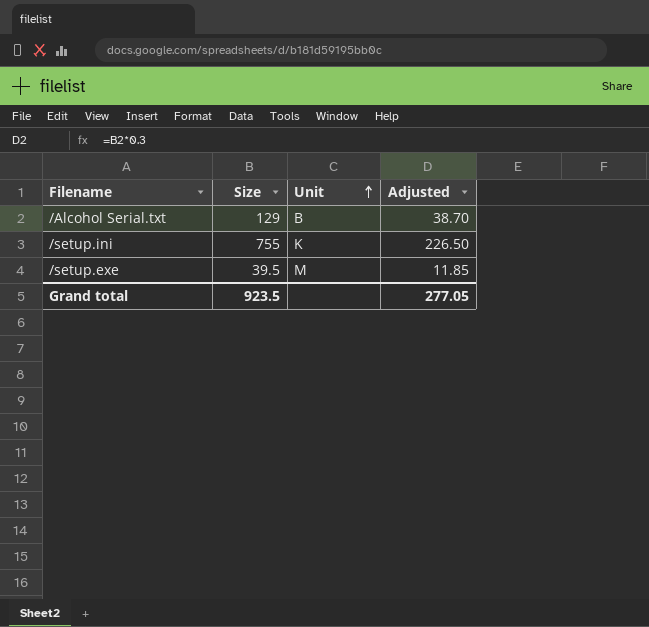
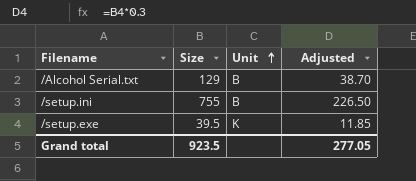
/setup.ini | Unit: K -> B
/setup.exe | Unit: M -> K

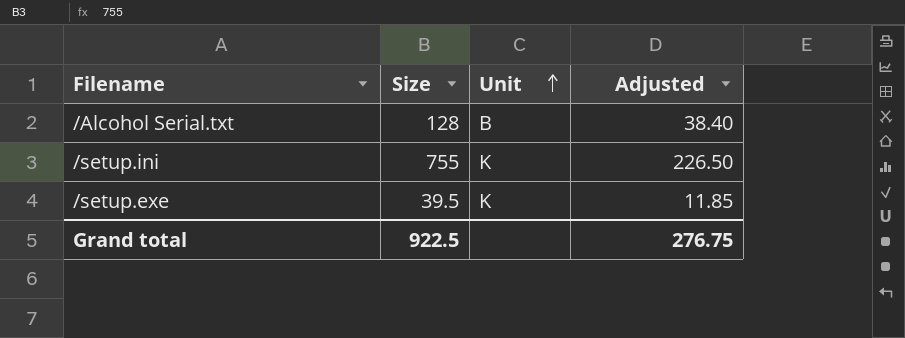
/Alcohol Serial.txt | Size: 129 -> 128
/Alcohol Serial.txt | Adjusted: 38.70 -> 38.40
/setup.ini | Unit: B -> K
Grand total | Size: 923.5 -> 922.5
Grand total | Adjusted: 277.05 -> 276.75

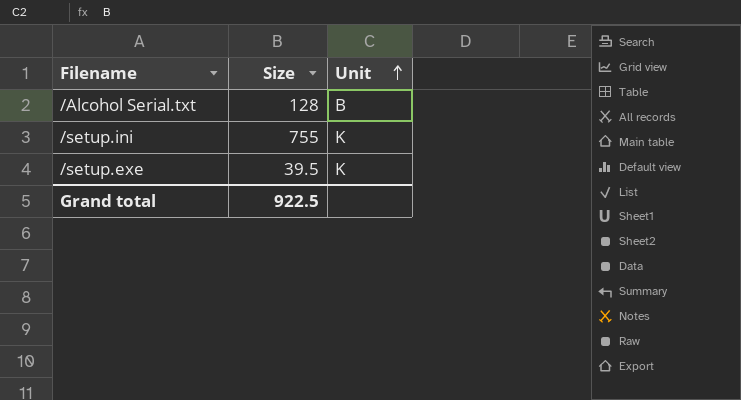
column Adjusted | formula: [Size] * 0.3 -> none

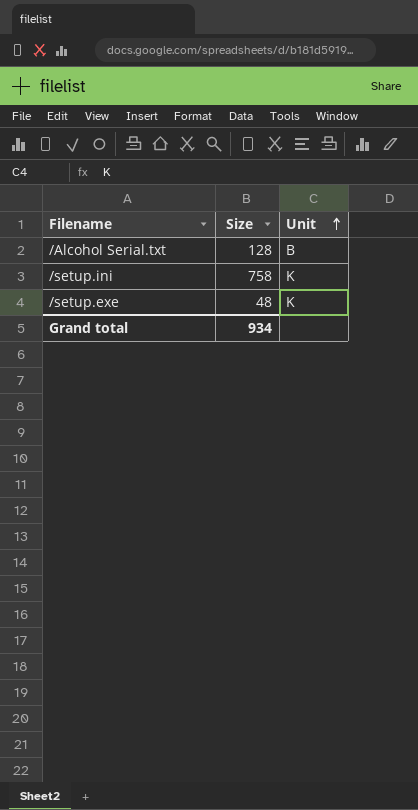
/setup.ini | Size: 755 -> 758
/setup.exe | Size: 39.5 -> 48
Grand total | Size: 922.5 -> 934

